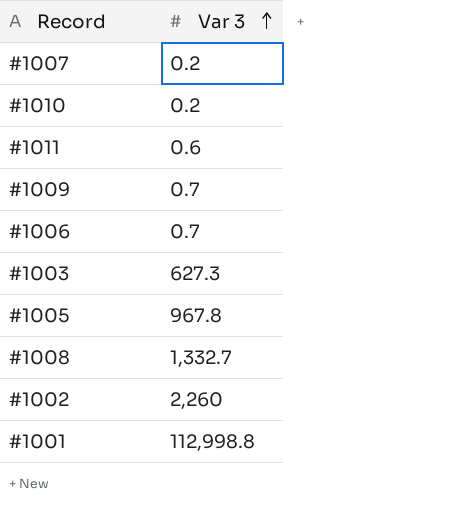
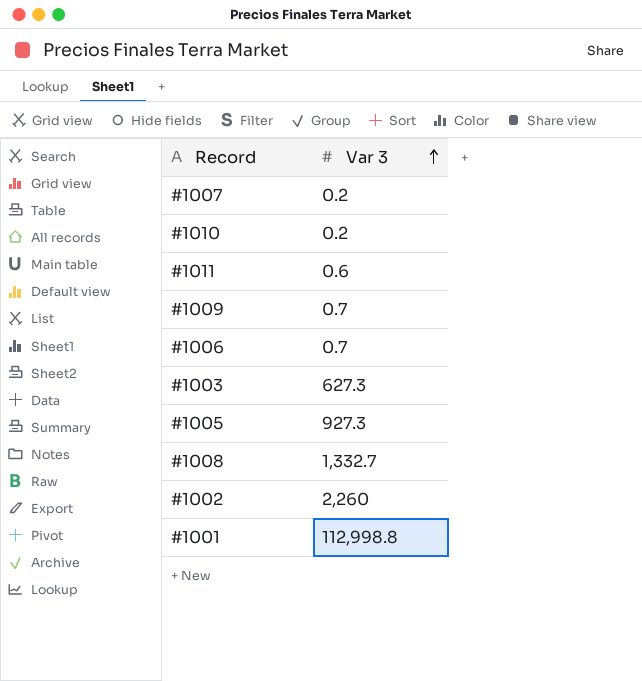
#1005 | Var 3: 967.8 -> 927.3

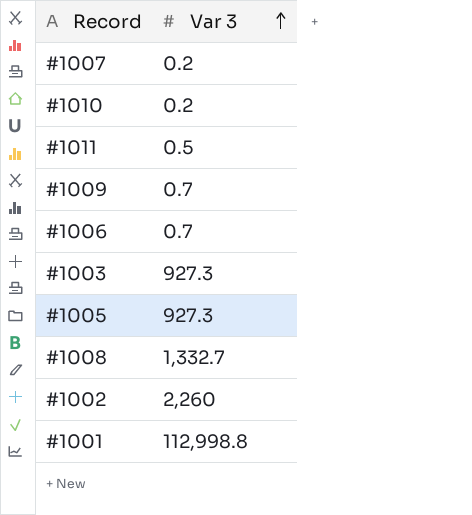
#1011 | Var 3: 0.6 -> 0.5
#1003 | Var 3: 627.3 -> 927.3

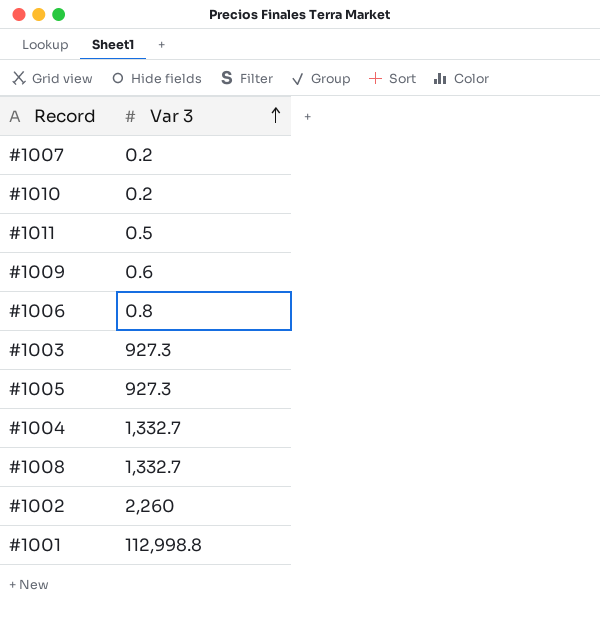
#1009 | Var 3: 0.7 -> 0.6
#1006 | Var 3: 0.7 -> 0.8
row #1004: none -> 1,332.7

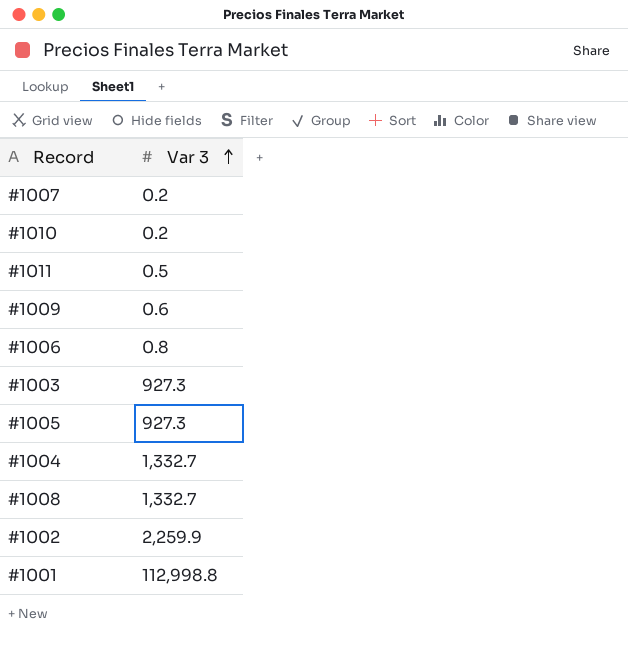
#1002 | Var 3: 2,260 -> 2,259.9

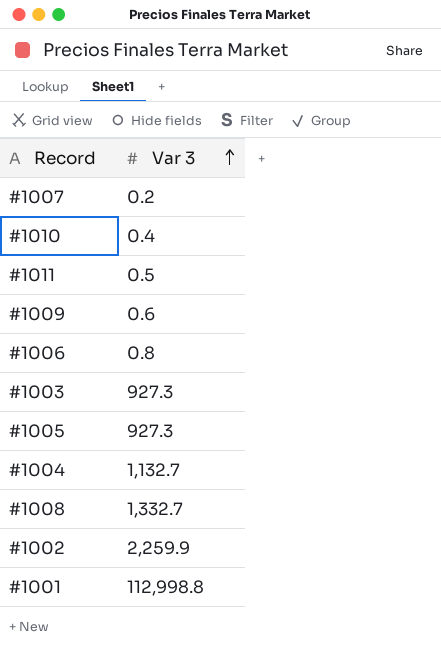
#1010 | Var 3: 0.2 -> 0.4
#1004 | Var 3: 1,332.7 -> 1,132.7

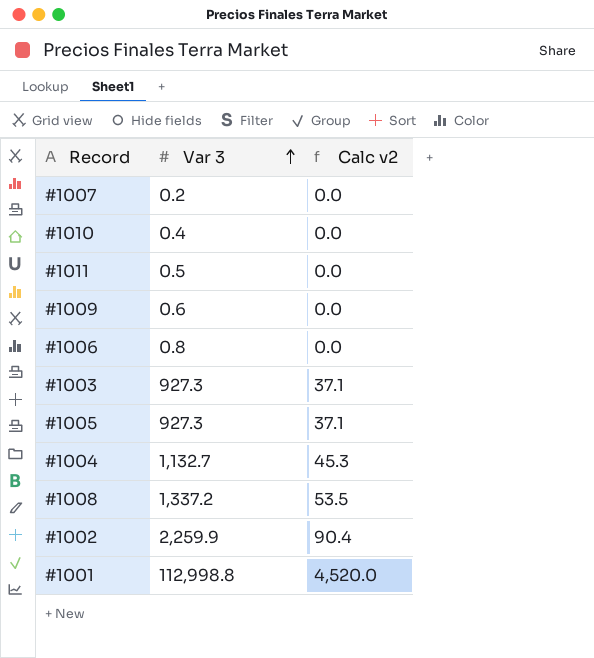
column Calc v2 | formula: none -> [Var 3] * 0.04
#1008 | Var 3: 1,332.7 -> 1,337.2

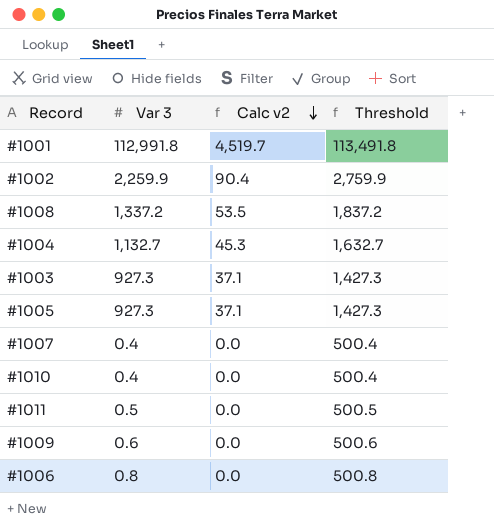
row order: Var 3 ascending -> Calc v2 descending
column Threshold | formula: none -> [Var 3] + 500
#1001 | Var 3: 112,998.8 -> 112,991.8
#1001 | Calc v2: 4,520.0 -> 4,519.7
#1007 | Var 3: 0.2 -> 0.4

